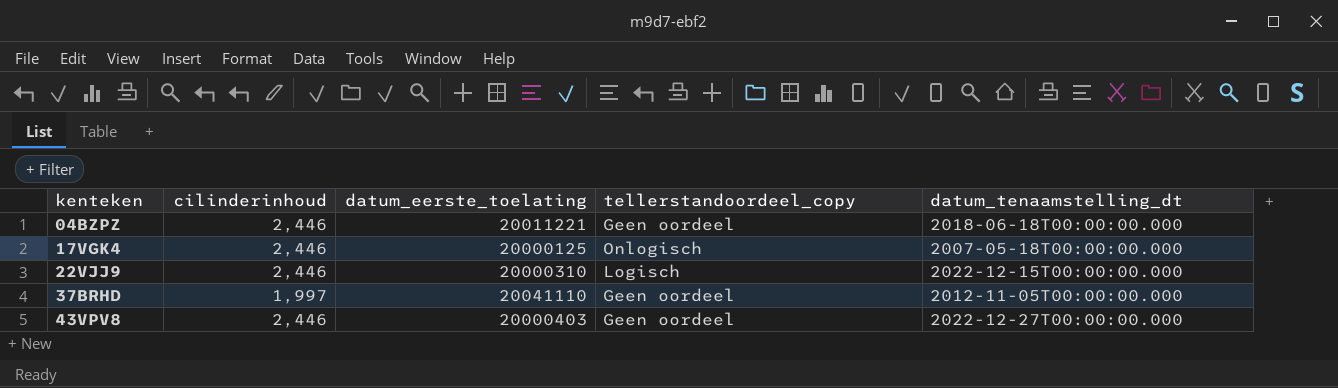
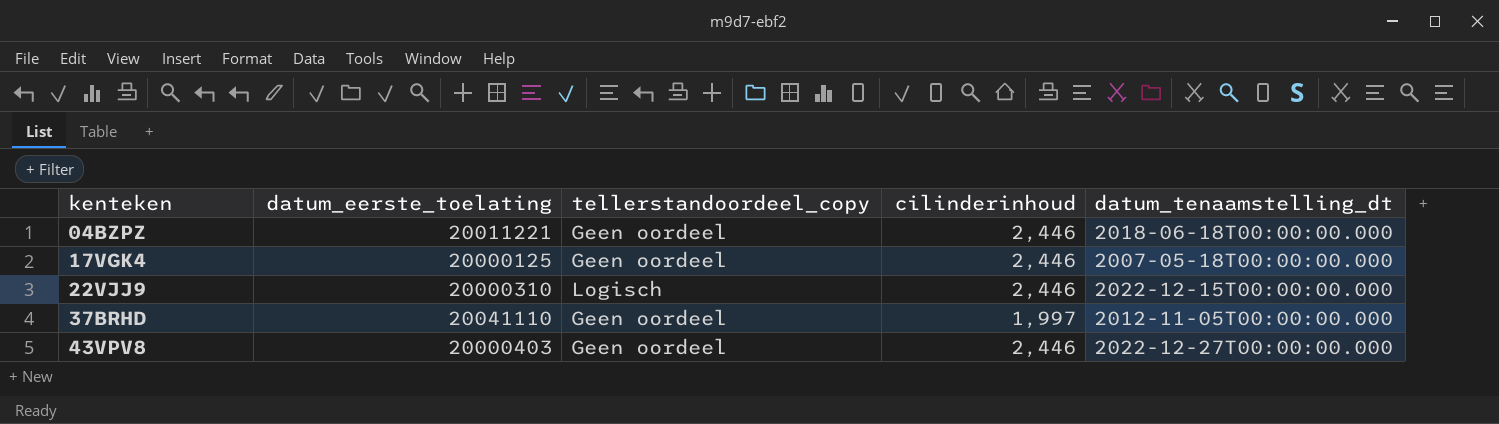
column cilinderinhoud | position: 2 -> 4
17VGK4 | tellerstandoordeel_copy: Onlogisch -> Geen oordeel

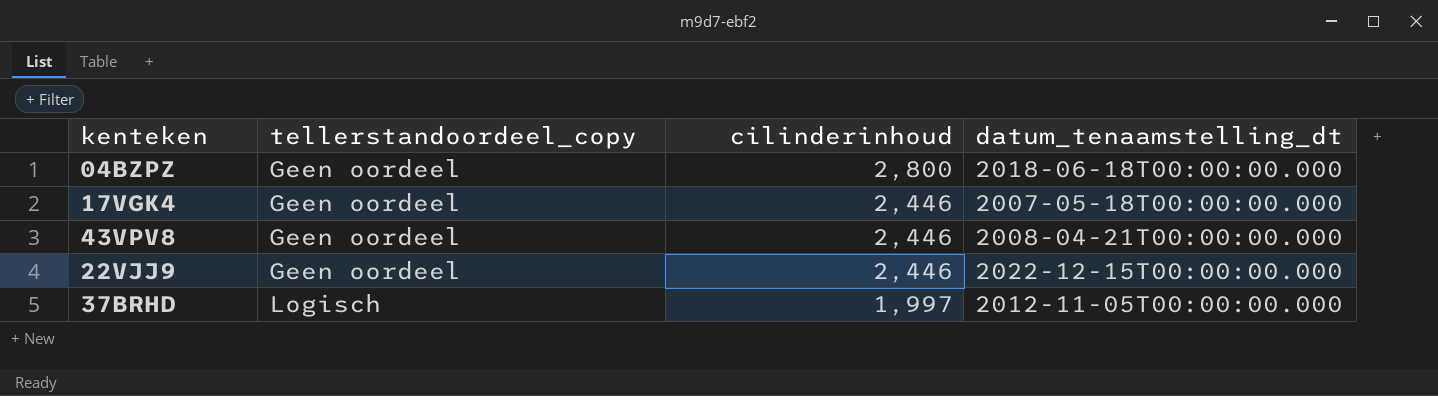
row order: kenteken ascending -> tellerstandoordeel_copy ascending
column datum_eerste_toelating | position: 2 -> none
04BZPZ | cilinderinhoud: 2,446 -> 2,800
43VPV8 | datum_tenaamstelling_dt: 2022-12-27T00:00:00.000 -> 2008-04-21T00:00:00.000
22VJJ9 | tellerstandoordeel_copy: Logisch -> Geen oordeel
37BRHD | tellerstandoordeel_copy: Geen oordeel -> Logisch

